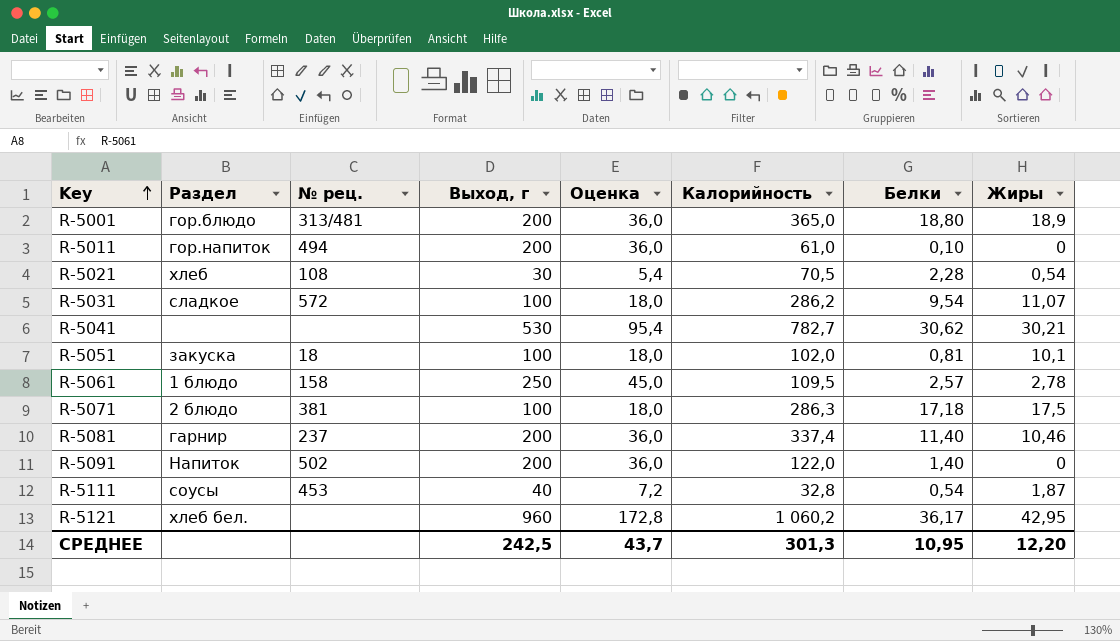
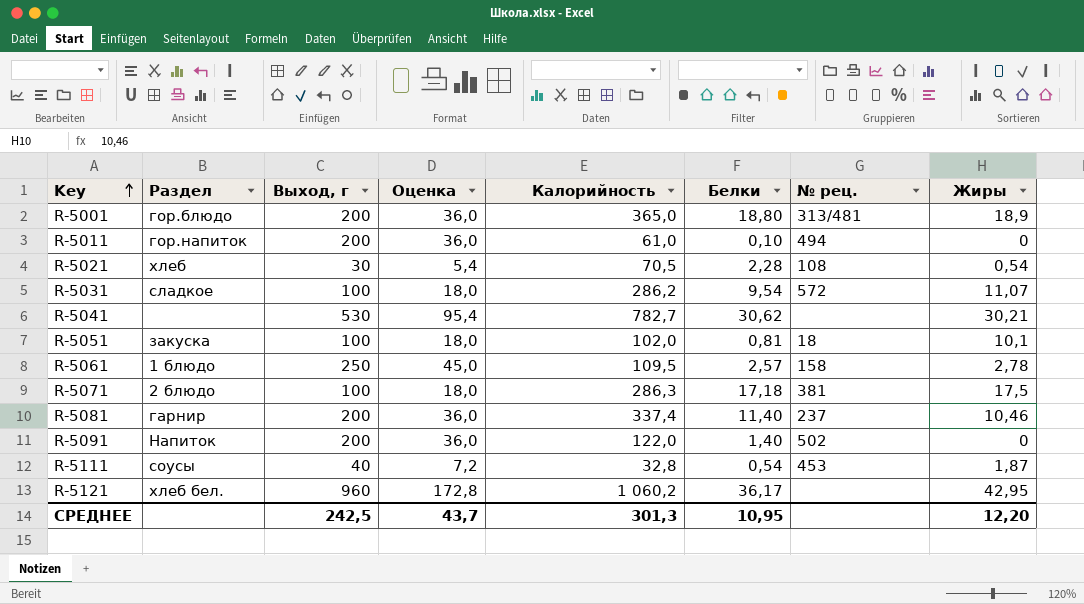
column № рец. | position: 3 -> 7

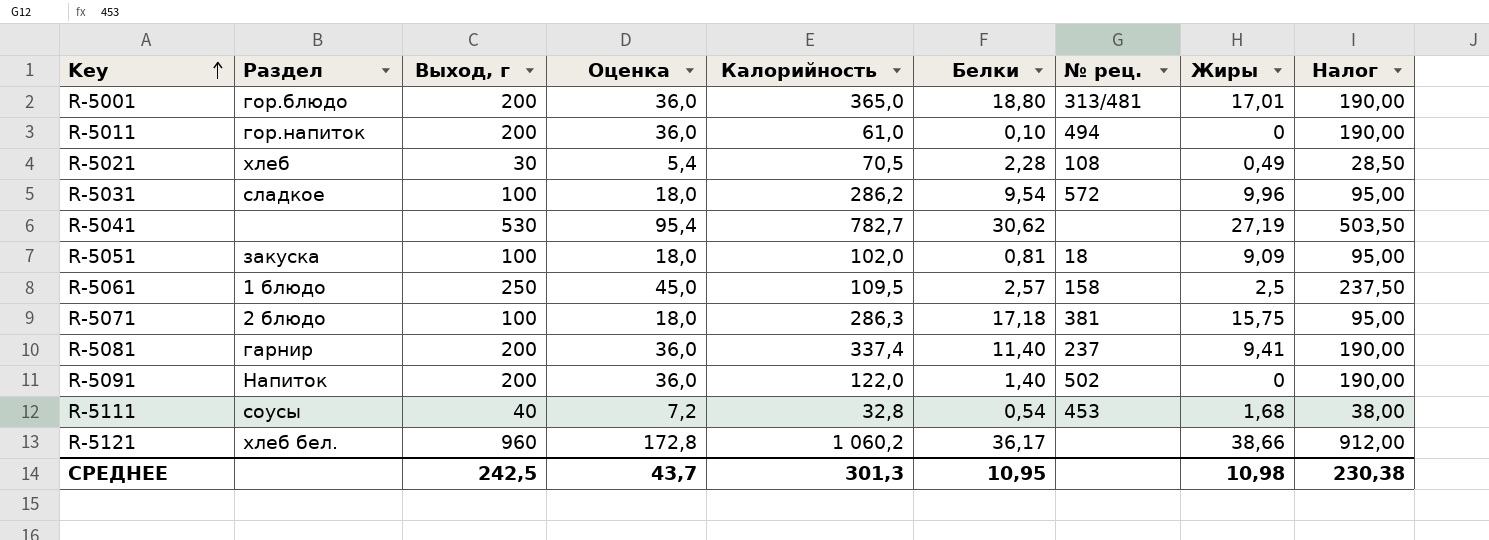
column Налог | formula: none -> [Выход, г] * 0,95
R-5001 | Жиры: 18,9 -> 17,01
R-5021 | Жиры: 0,54 -> 0,49
R-5031 | Жиры: 11,07 -> 9,96
R-5041 | Жиры: 30,21 -> 27,19
R-5051 | Жиры: 10,1 -> 9,09
R-5061 | Жиры: 2,78 -> 2,5
R-5071 | Жиры: 17,5 -> 15,75
R-5081 | Жиры: 10,46 -> 9,41
R-5111 | Жиры: 1,87 -> 1,68
R-5121 | Жиры: 42,95 -> 38,66
СРЕДНЕЕ | Жиры: 12,20 -> 10,98

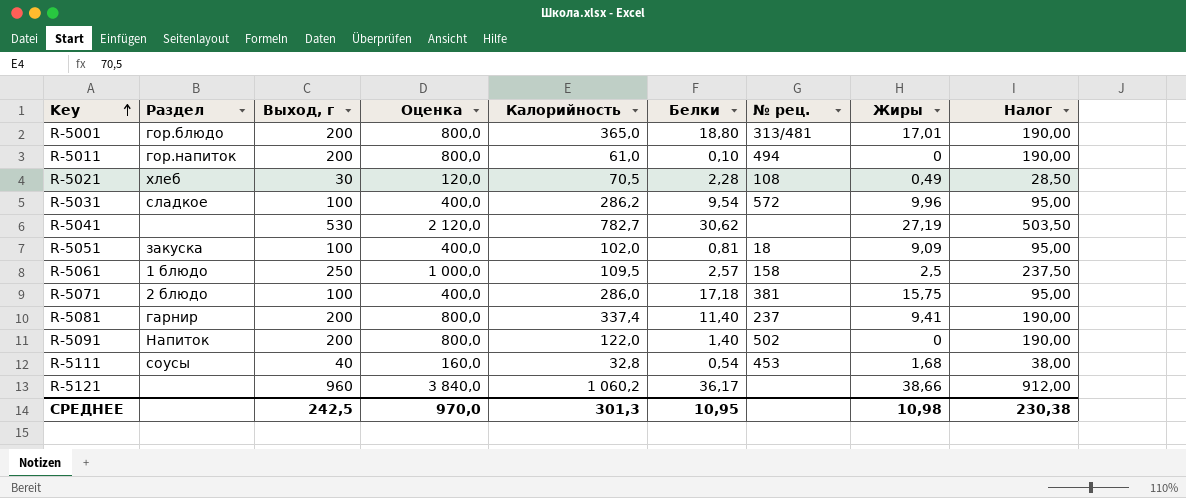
column Оценка | formula: [Выход, г] * 0,18 -> [Выход, г] * 4
R-5071 | Калорийность: 286,3 -> 286,0
R-5121 | Раздел: хлеб бел. -> none
СРЕДНЕЕ | Оценка: 43,7 -> 970,0

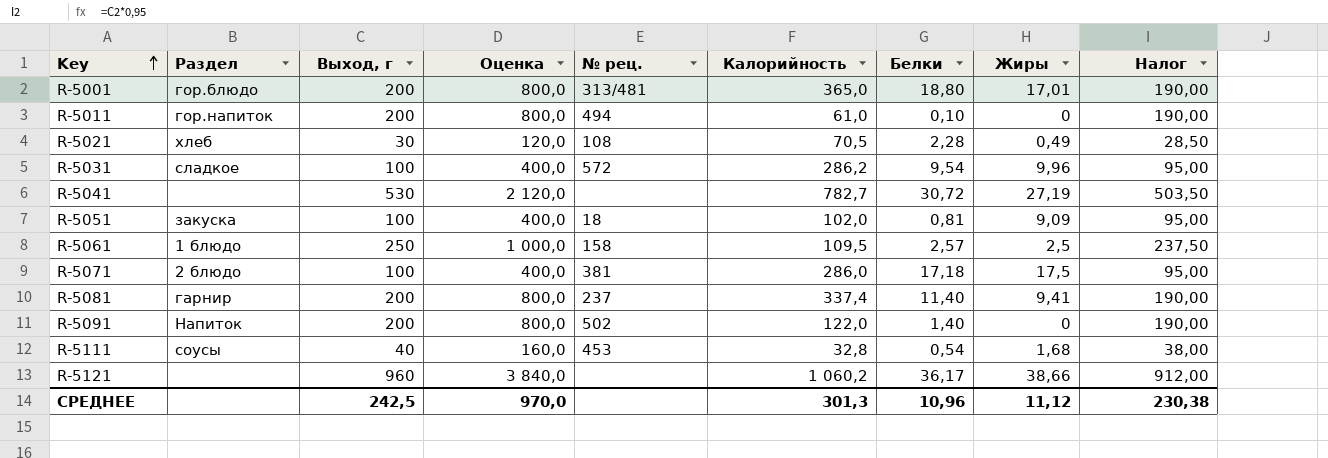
column № рец. | position: 7 -> 5
R-5041 | Белки: 30,62 -> 30,72
R-5071 | Жиры: 15,75 -> 17,5
СРЕДНЕЕ | Белки: 10,95 -> 10,96
СРЕДНЕЕ | Жиры: 10,98 -> 11,12

